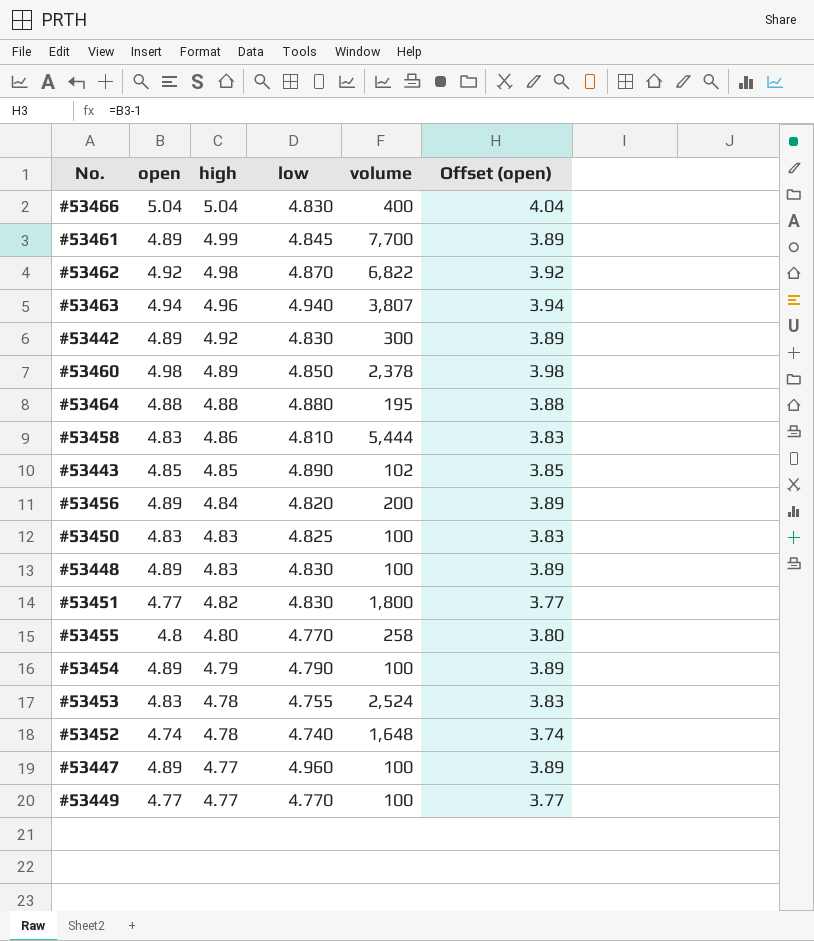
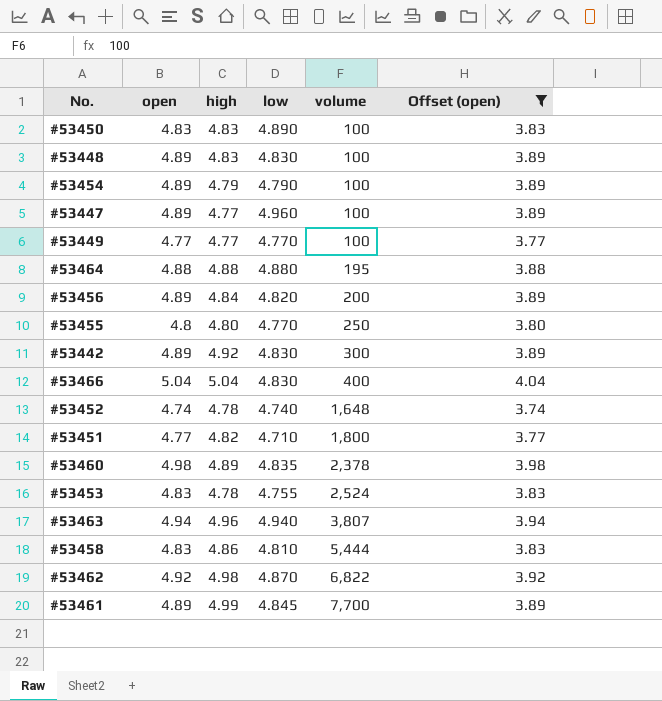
filter: none -> Offset (open) != 3.85
row order: high descending -> volume ascending
#53450 | low: 4.825 -> 4.890
#53455 | volume: 258 -> 250
#53451 | low: 4.830 -> 4.710
#53460 | low: 4.850 -> 4.835

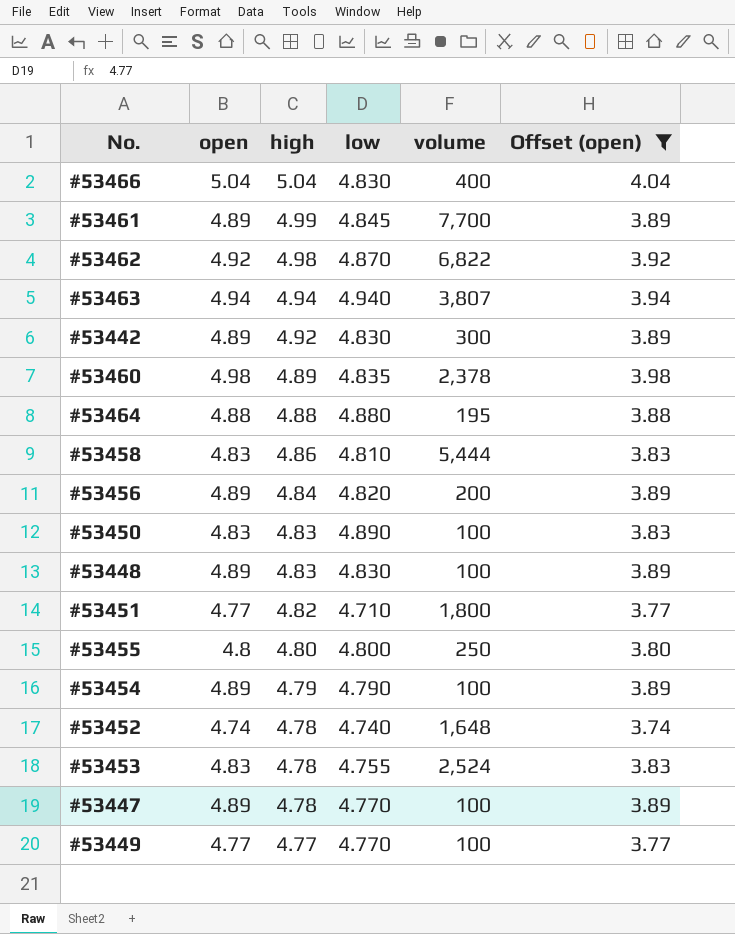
row order: volume ascending -> high descending
#53463 | high: 4.96 -> 4.94
#53455 | low: 4.770 -> 4.800
#53447 | high: 4.77 -> 4.78
#53447 | low: 4.960 -> 4.770

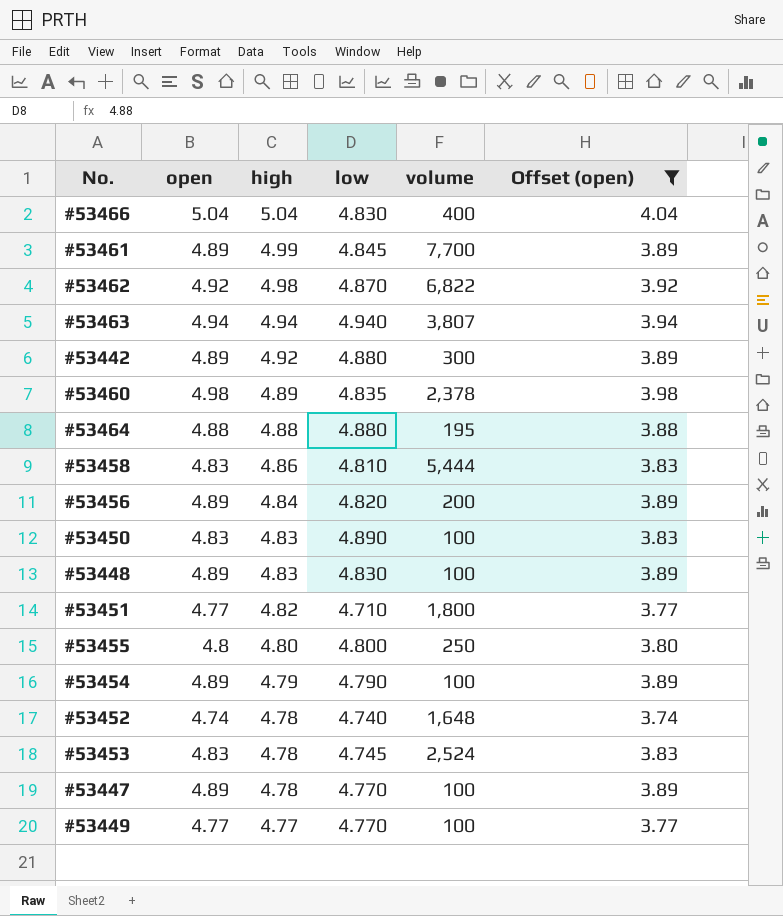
#53442 | low: 4.830 -> 4.880
#53453 | low: 4.755 -> 4.745

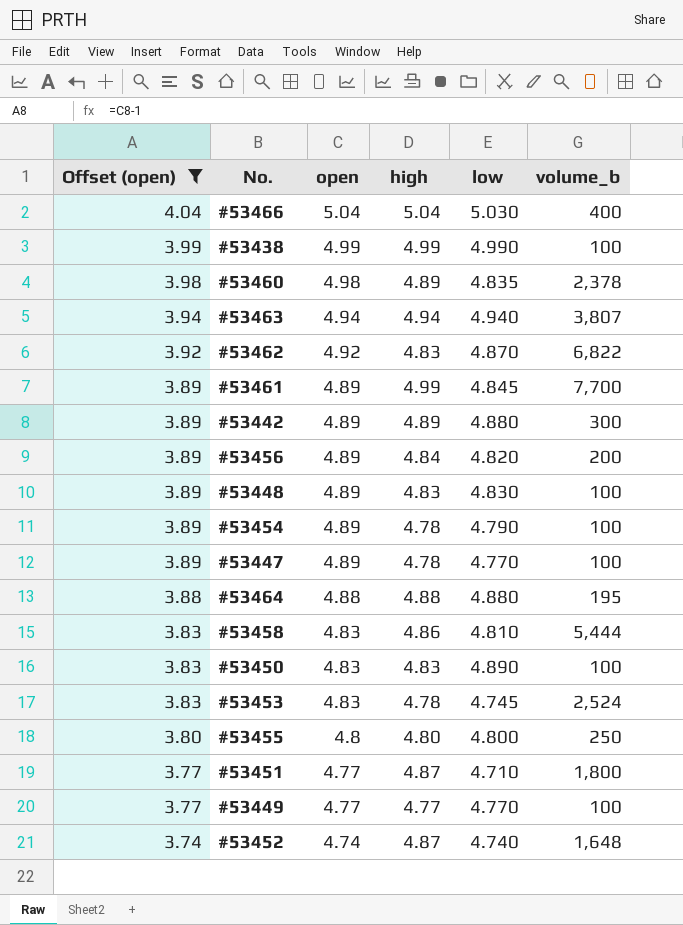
row order: high descending -> Offset (open) descending
column Offset (open) | position: 6 -> 1
column name: volume -> volume_b
#53466 | low: 4.830 -> 5.030
row #53438: none -> 3.99 | 4.99 | 4.99 | 4.990 | 100
#53462 | high: 4.98 -> 4.83
#53442 | high: 4.92 -> 4.89
#53454 | high: 4.79 -> 4.78
#53451 | high: 4.82 -> 4.87
#53452 | high: 4.78 -> 4.87

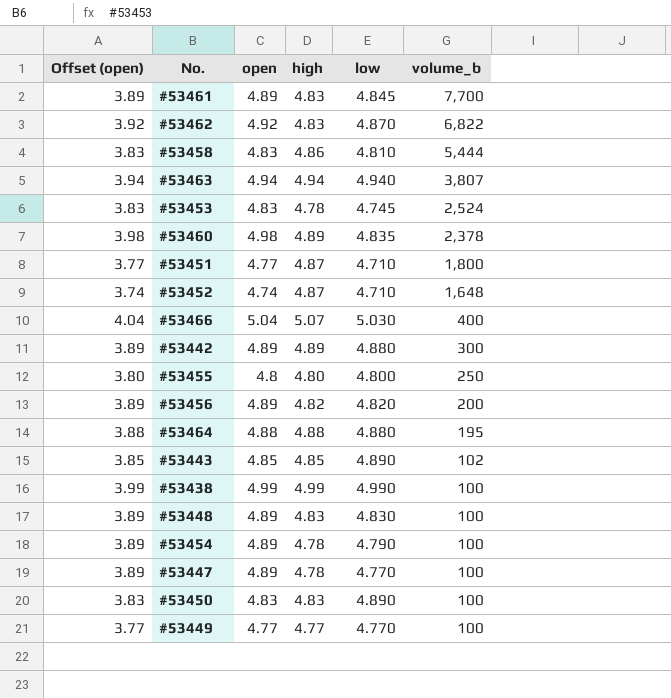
filter: Offset (open) != 3.85 -> none
row order: Offset (open) descending -> volume_b descending
#53461 | high: 4.99 -> 4.83
#53452 | low: 4.740 -> 4.710
#53466 | high: 5.04 -> 5.07
#53456 | high: 4.84 -> 4.82

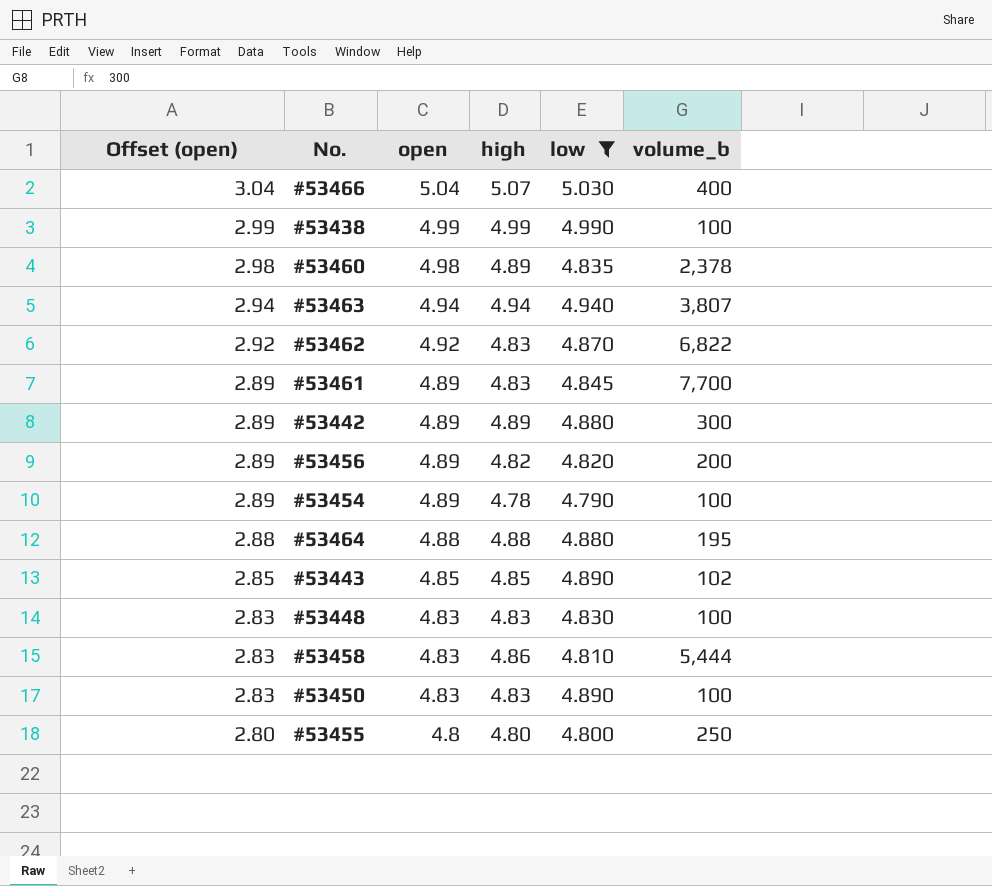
filter: none -> low >= 4.790
row order: volume_b descending -> Offset (open) descending
column Offset (open) | formula: [open] - 1 -> [open] - 2
#53448 | open: 4.89 -> 4.83

